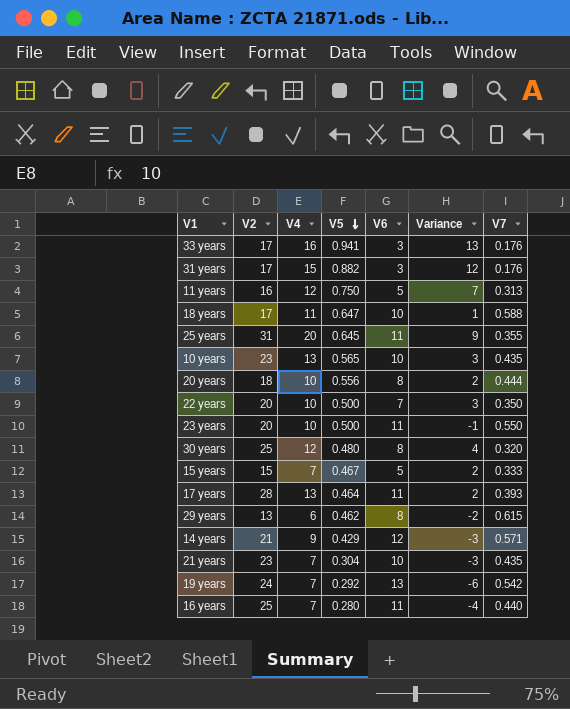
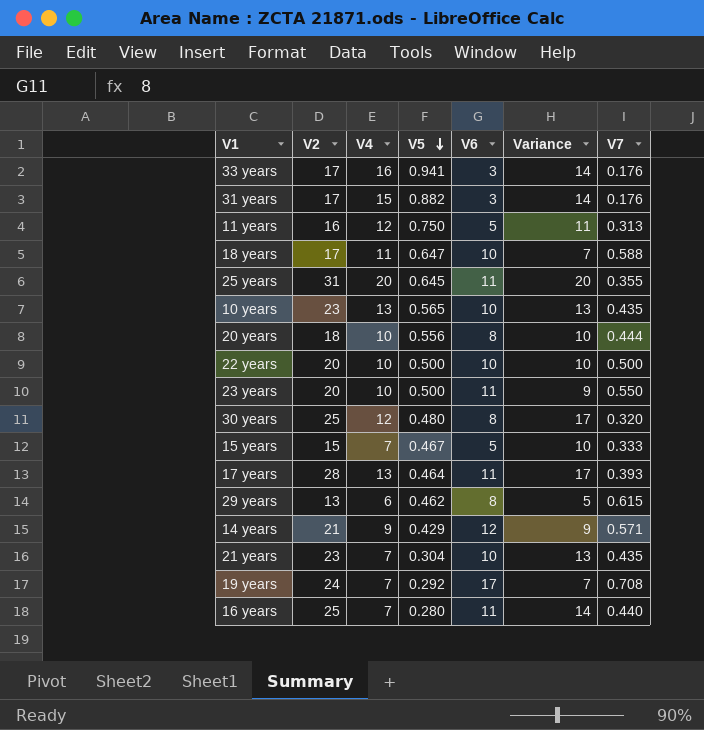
column Variance | formula: [V4] - [V6] -> [V2] - [V6]
22 years | V6: 7 -> 10
22 years | V7: 0.350 -> 0.500
19 years | V6: 13 -> 17
19 years | V7: 0.542 -> 0.708

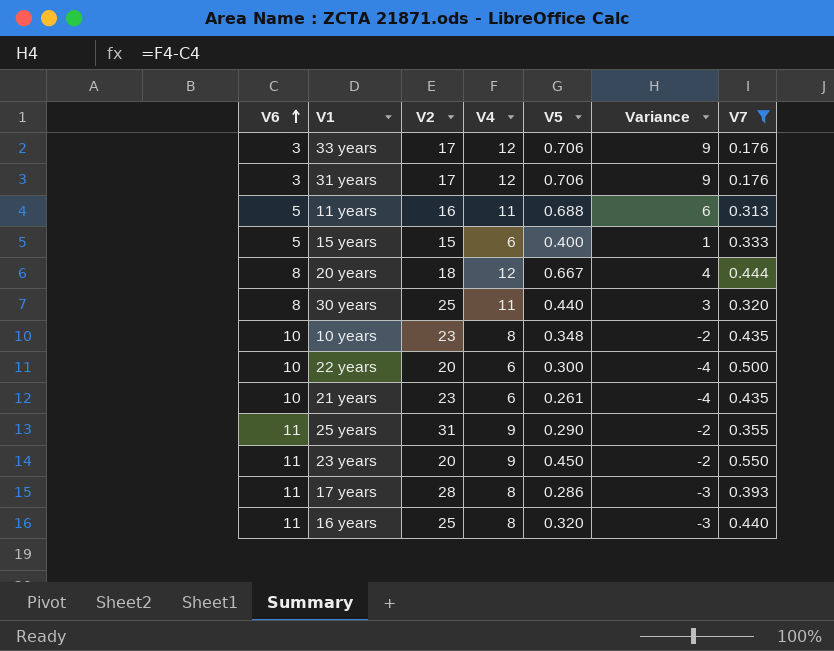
filter: none -> V7 <= 0.550
row order: V5 descending -> V6 ascending
column V6 | position: 5 -> 1
column Variance | formula: [V2] - [V6] -> [V4] - [V6]
33 years | V4: 16 -> 12
33 years | V5: 0.941 -> 0.706
31 years | V4: 15 -> 12
31 years | V5: 0.882 -> 0.706
11 years | V4: 12 -> 11
11 years | V5: 0.750 -> 0.688
15 years | V4: 7 -> 6
15 years | V5: 0.467 -> 0.400
20 years | V4: 10 -> 12
20 years | V5: 0.556 -> 0.667
30 years | V4: 12 -> 11
30 years | V5: 0.480 -> 0.440
10 years | V4: 13 -> 8
10 years | V5: 0.565 -> 0.348
22 years | V4: 10 -> 6
22 years | V5: 0.500 -> 0.300
21 years | V4: 7 -> 6
21 years | V5: 0.304 -> 0.261
25 years | V4: 20 -> 9
25 years | V5: 0.645 -> 0.290
23 years | V4: 10 -> 9
23 years | V5: 0.500 -> 0.450
17 years | V4: 13 -> 8
17 years | V5: 0.464 -> 0.286
16 years | V4: 7 -> 8
16 years | V5: 0.280 -> 0.320

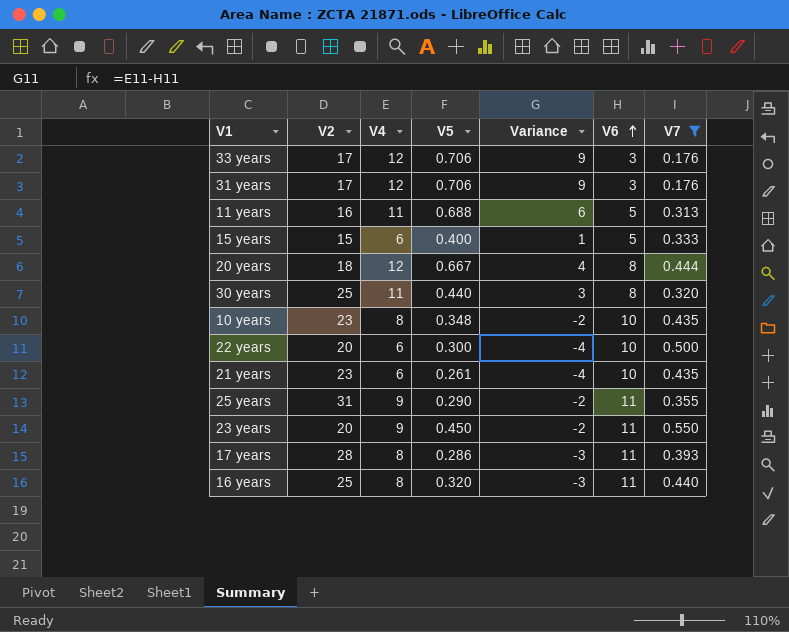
column V6 | position: 1 -> 6

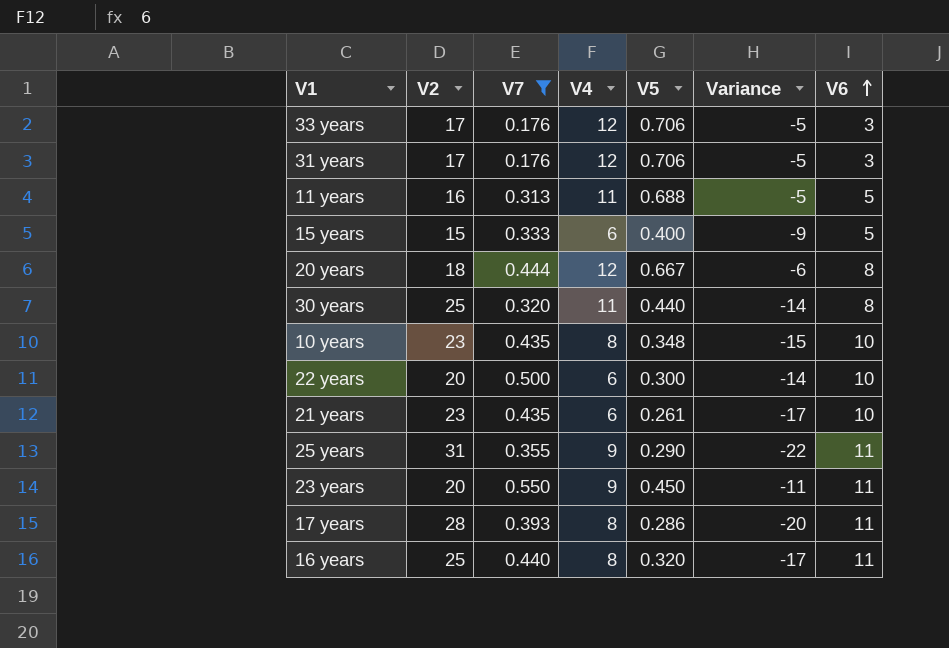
column V7 | position: 7 -> 3
column Variance | formula: [V4] - [V6] -> [V4] - [V2]

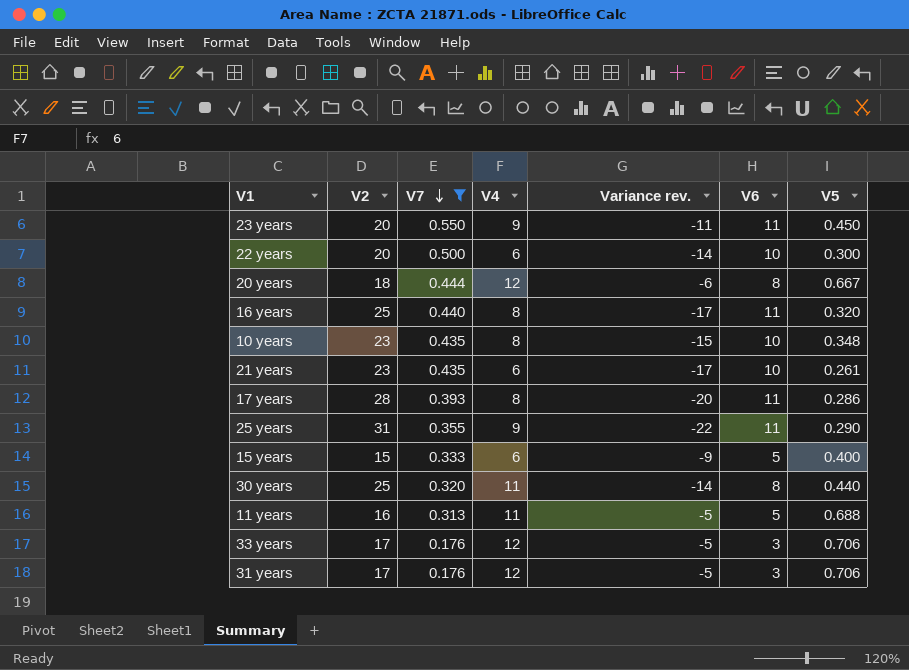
row order: V6 ascending -> V7 descending
column name: Variance -> Variance rev.
column V5 | position: 5 -> 7

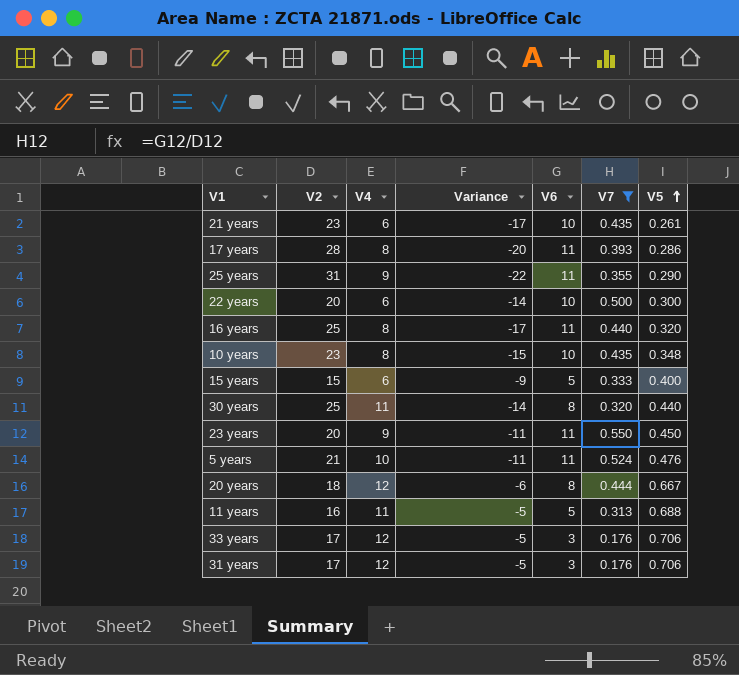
row order: V7 descending -> V5 ascending
column name: Variance rev. -> Variance
column V7 | position: 3 -> 6
row 5 years: none -> 21 | 10 | -11 | 11 | 0.524 | 0.476

